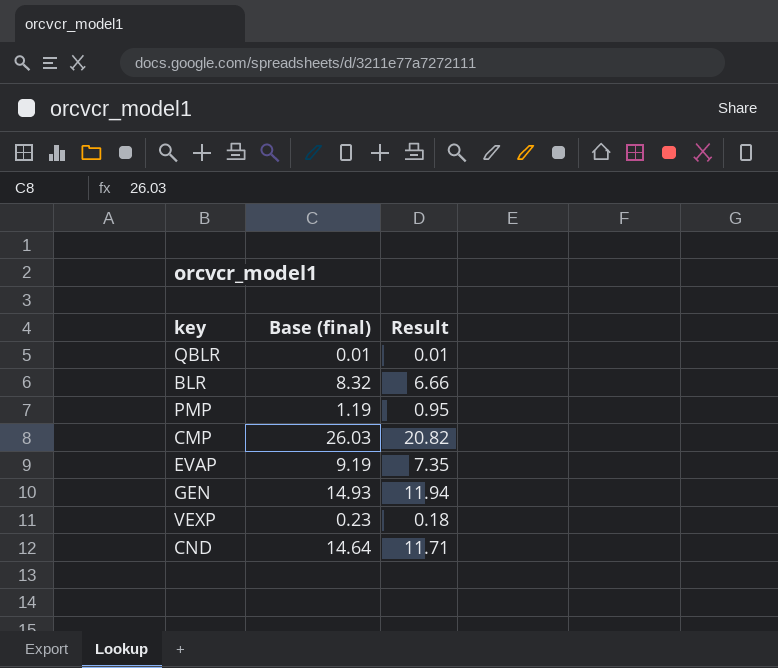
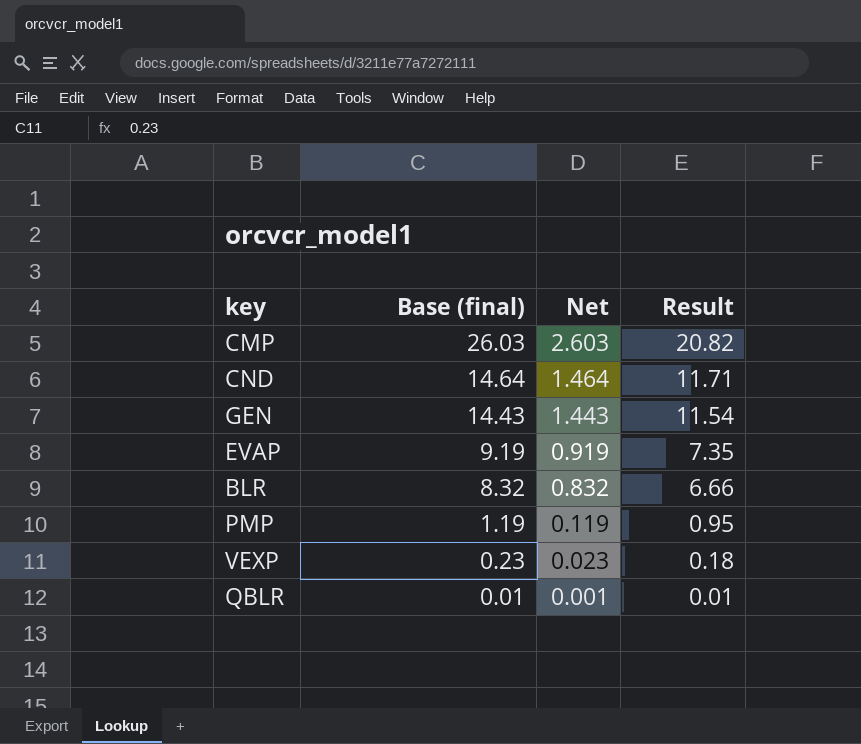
row order: none -> Base (final) descending
column Net | formula: none -> [Base (final)] * 0.1
GEN | Base (final): 14.93 -> 14.43
GEN | Result: 11.94 -> 11.54

